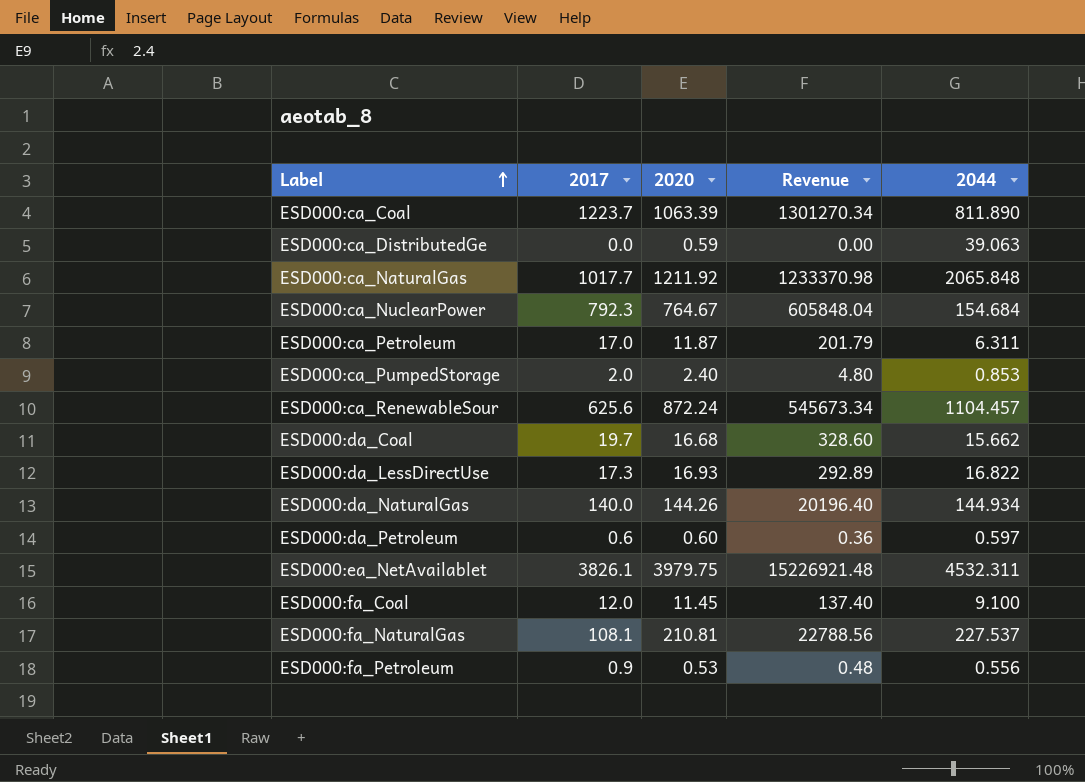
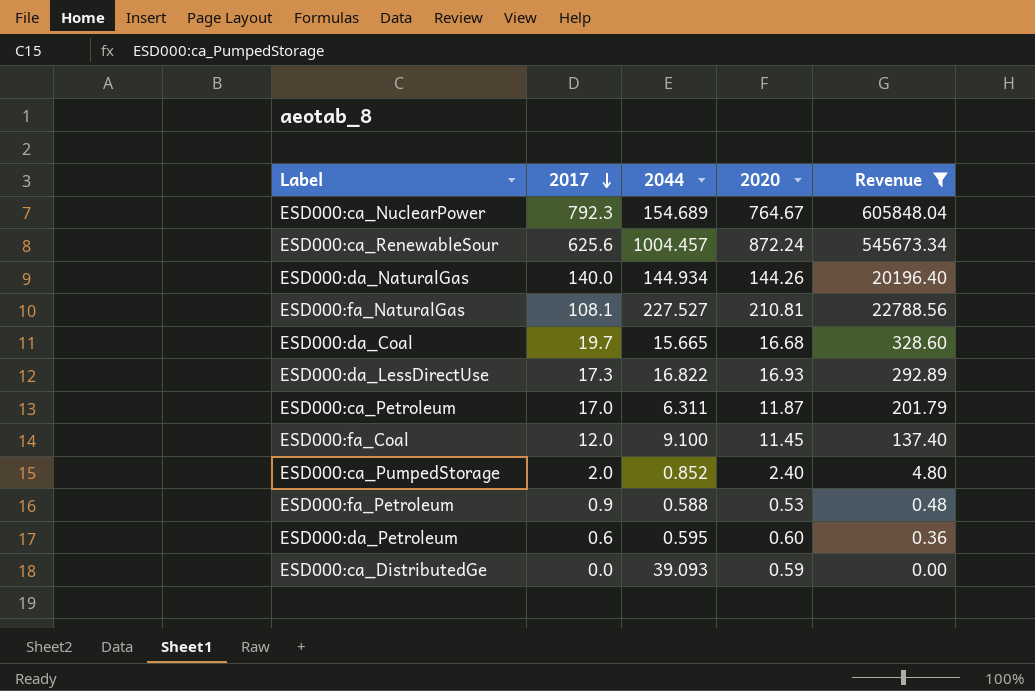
filter: none -> Revenue <= 605848.04
row order: Label ascending -> 2017 descending
column 2044 | position: 5 -> 3
ESD000:ca_NuclearPower | 2044: 154.684 -> 154.689
ESD000:ca_RenewableSour | 2044: 1104.457 -> 1004.457
ESD000:fa_NaturalGas | 2044: 227.537 -> 227.527
ESD000:da_Coal | 2044: 15.662 -> 15.665
ESD000:ca_PumpedStorage | 2044: 0.853 -> 0.852
ESD000:fa_Petroleum | 2044: 0.556 -> 0.588
ESD000:da_Petroleum | 2044: 0.597 -> 0.595
ESD000:ca_DistributedGe | 2044: 39.063 -> 39.093

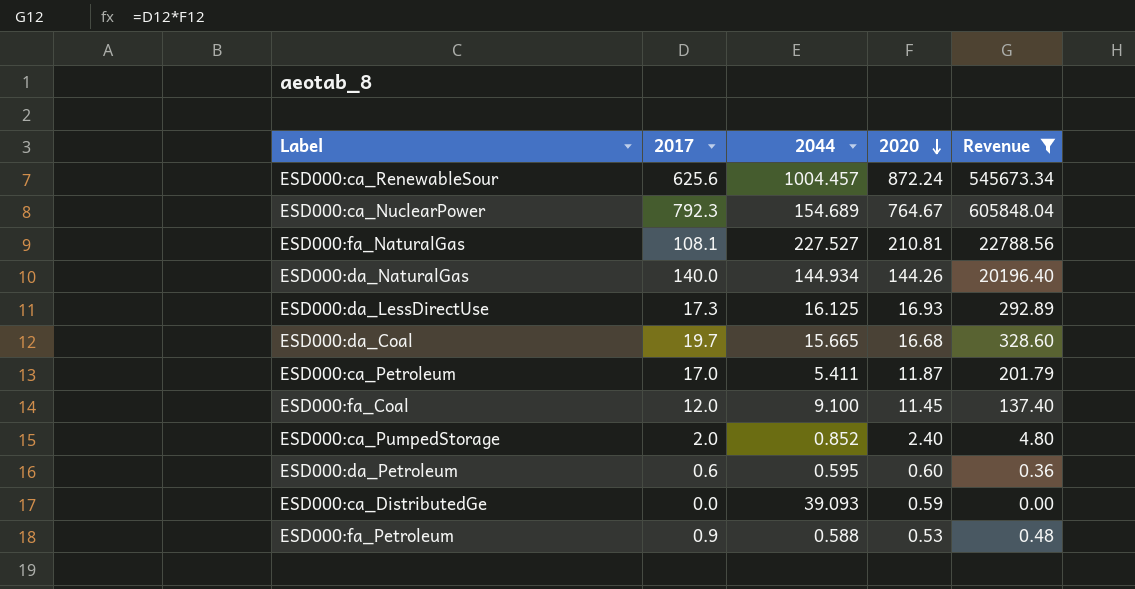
row order: 2017 descending -> 2020 descending
ESD000:da_LessDirectUse | 2044: 16.822 -> 16.125
ESD000:ca_Petroleum | 2044: 6.311 -> 5.411

